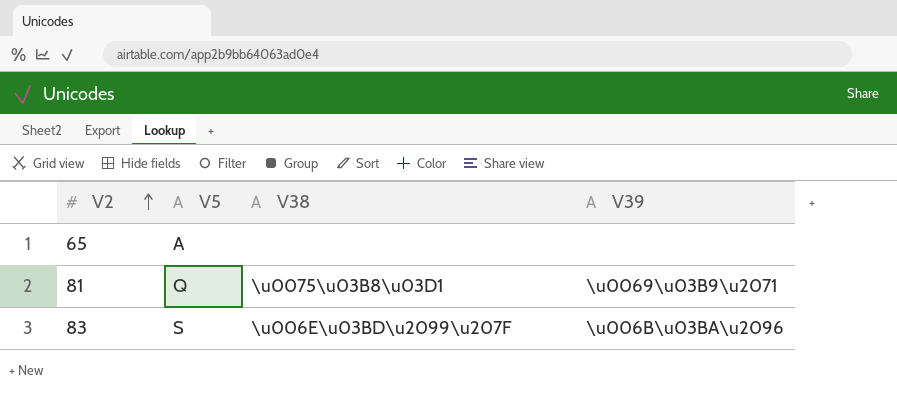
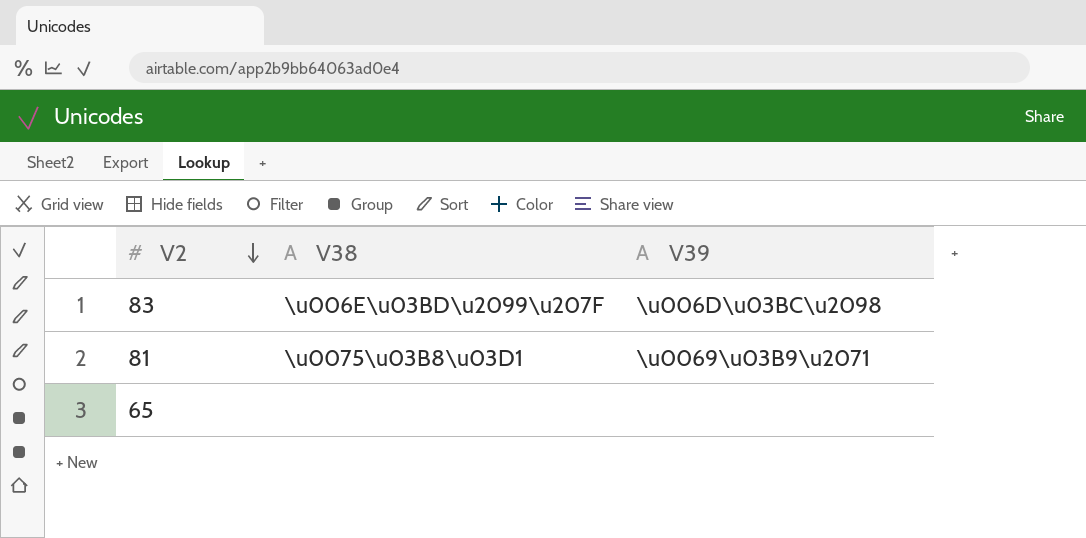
row order: V2 ascending -> V2 descending
column V5 | position: 2 -> none
83 | V39: \u006B\u03BA\u2096 -> \u006D\u03BC\u2098

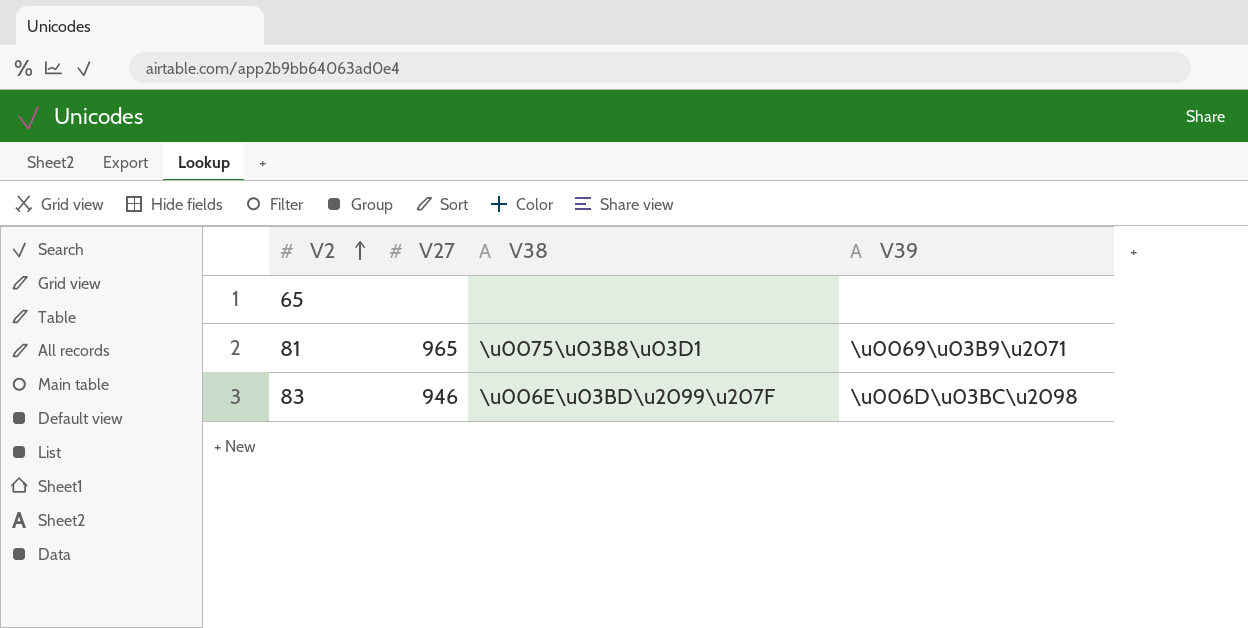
row order: V2 descending -> V2 ascending
column V27 | position: none -> 2

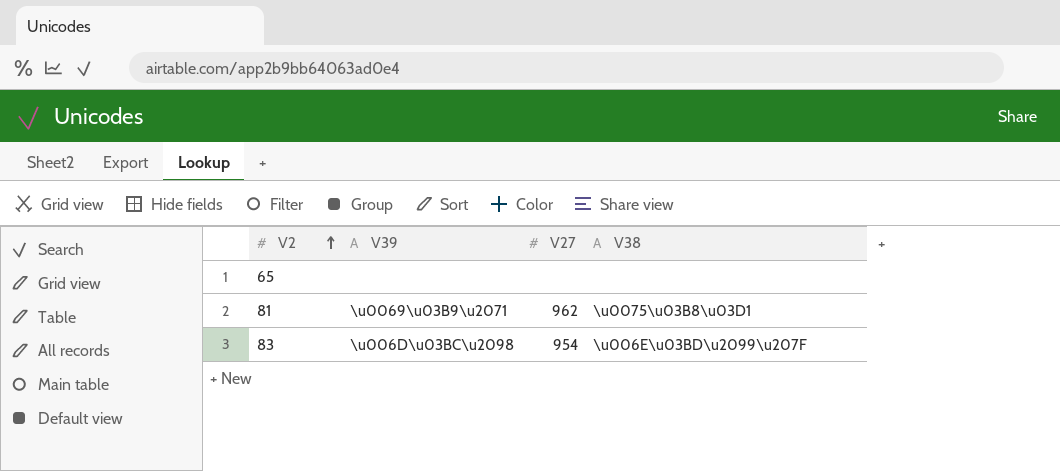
column V39 | position: 4 -> 2
81 | V27: 965 -> 962
83 | V27: 946 -> 954

